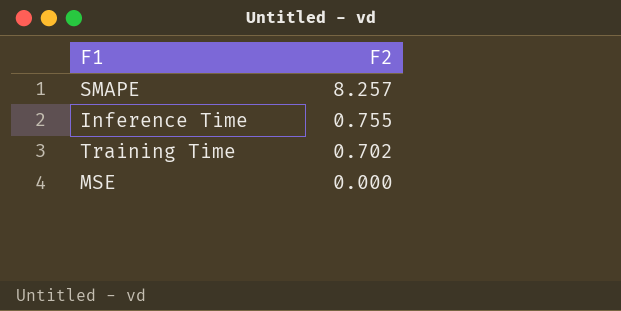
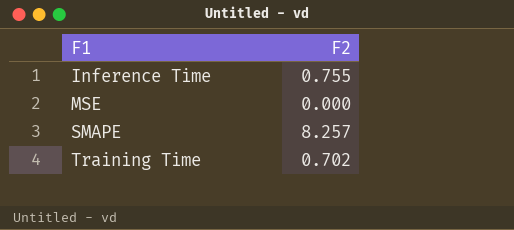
row order: F2 descending -> F1 ascending

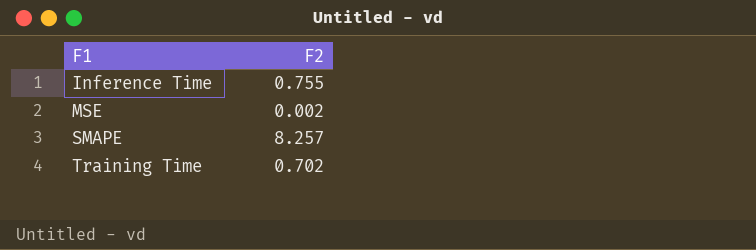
MSE | F2: 0.000 -> 0.002

